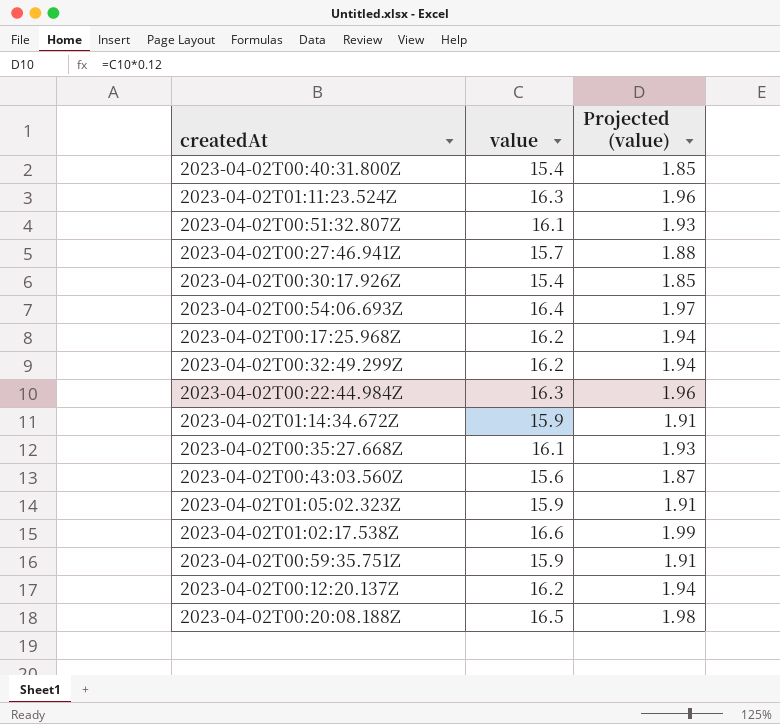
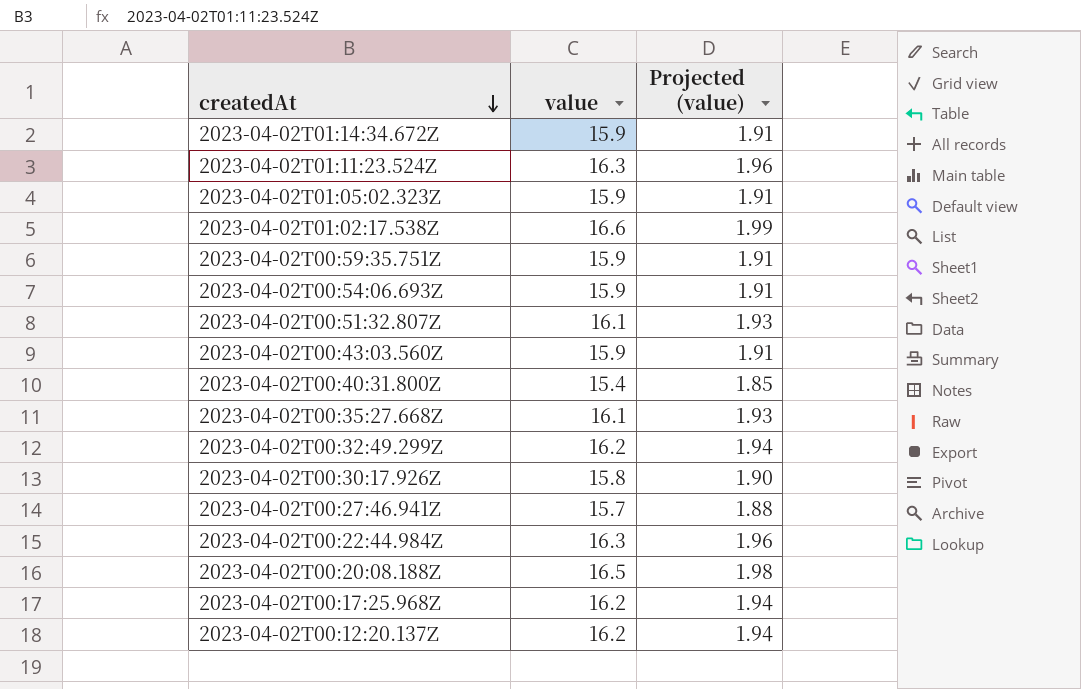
row order: none -> createdAt descending
2023-04-02T00:54:06.693Z | value: 16.4 -> 15.9
2023-04-02T00:54:06.693Z | Projected (value): 1.97 -> 1.91
2023-04-02T00:43:03.560Z | value: 15.6 -> 15.9
2023-04-02T00:43:03.560Z | Projected (value): 1.87 -> 1.91
2023-04-02T00:30:17.926Z | value: 15.4 -> 15.8
2023-04-02T00:30:17.926Z | Projected (value): 1.85 -> 1.90

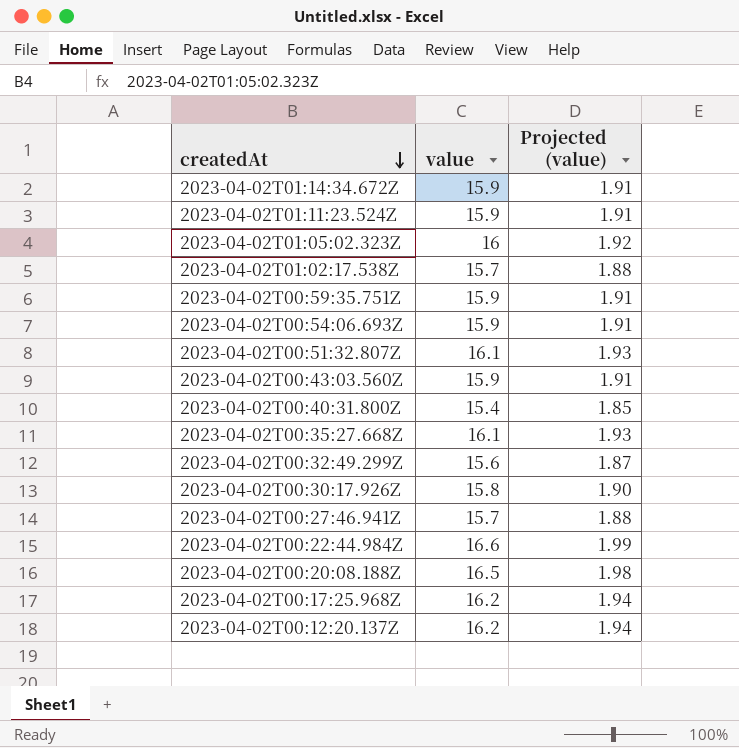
2023-04-02T01:11:23.524Z | value: 16.3 -> 15.9
2023-04-02T01:11:23.524Z | Projected (value): 1.96 -> 1.91
2023-04-02T01:05:02.323Z | value: 15.9 -> 16
2023-04-02T01:05:02.323Z | Projected (value): 1.91 -> 1.92
2023-04-02T01:02:17.538Z | value: 16.6 -> 15.7
2023-04-02T01:02:17.538Z | Projected (value): 1.99 -> 1.88
2023-04-02T00:32:49.299Z | value: 16.2 -> 15.6
2023-04-02T00:32:49.299Z | Projected (value): 1.94 -> 1.87
2023-04-02T00:22:44.984Z | value: 16.3 -> 16.6
2023-04-02T00:22:44.984Z | Projected (value): 1.96 -> 1.99

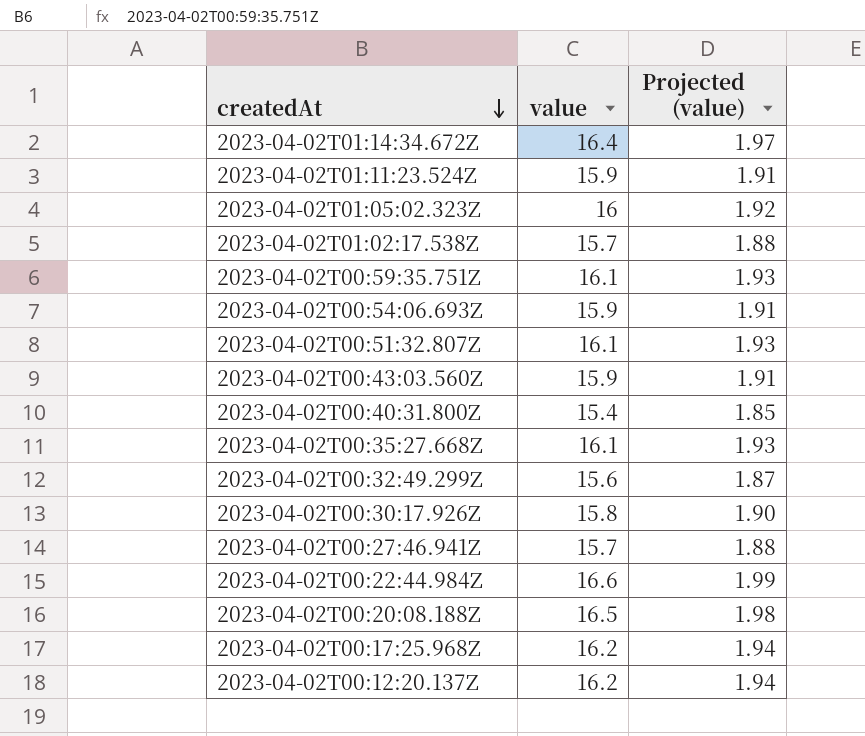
2023-04-02T01:14:34.672Z | value: 15.9 -> 16.4
2023-04-02T01:14:34.672Z | Projected (value): 1.91 -> 1.97
2023-04-02T00:59:35.751Z | value: 15.9 -> 16.1
2023-04-02T00:59:35.751Z | Projected (value): 1.91 -> 1.93

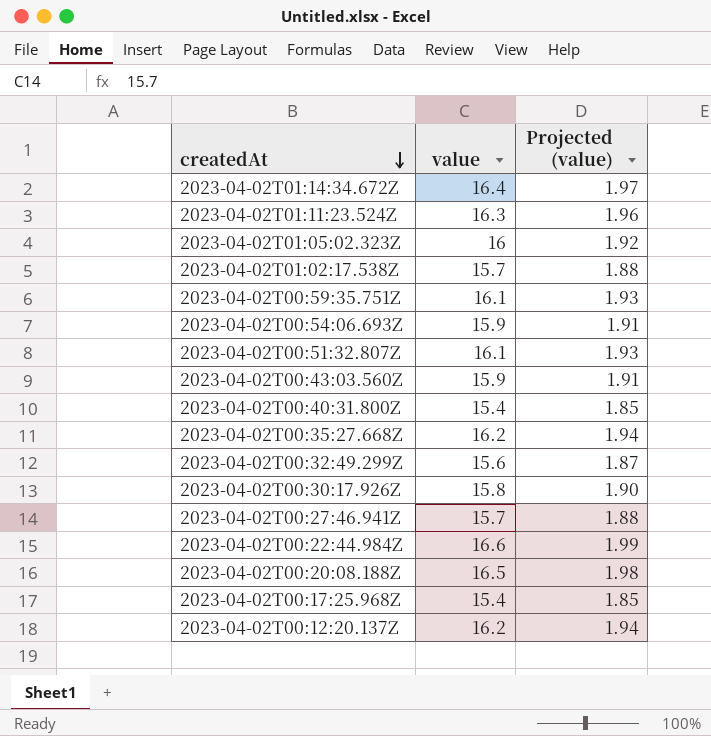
2023-04-02T01:11:23.524Z | value: 15.9 -> 16.3
2023-04-02T01:11:23.524Z | Projected (value): 1.91 -> 1.96
2023-04-02T00:35:27.668Z | value: 16.1 -> 16.2
2023-04-02T00:35:27.668Z | Projected (value): 1.93 -> 1.94
2023-04-02T00:17:25.968Z | value: 16.2 -> 15.4
2023-04-02T00:17:25.968Z | Projected (value): 1.94 -> 1.85

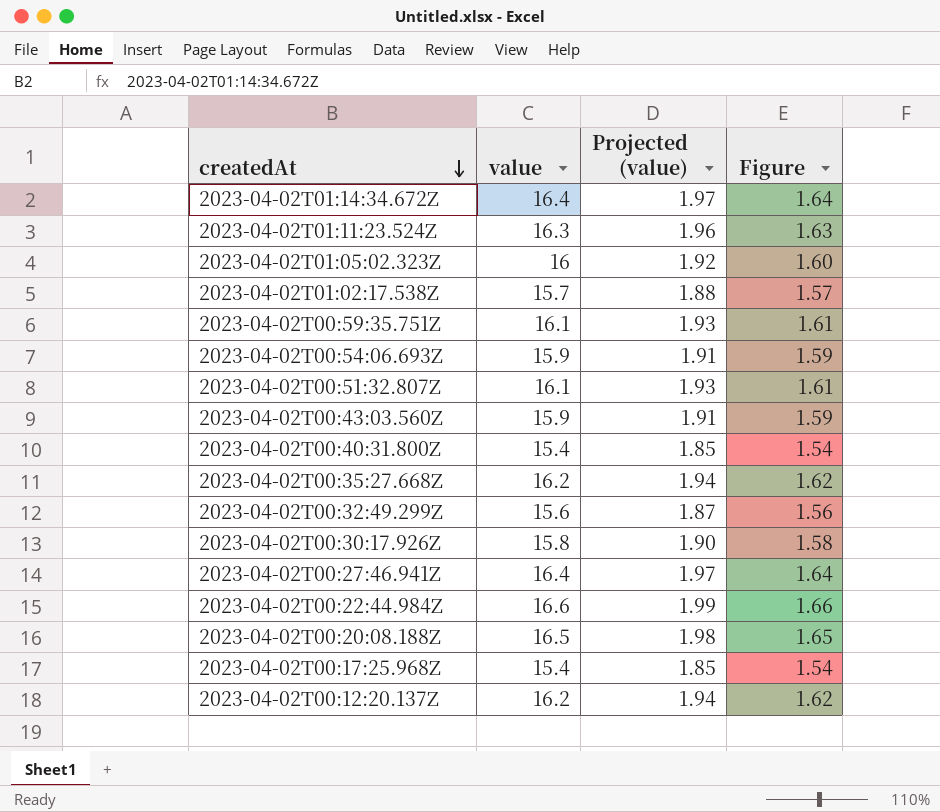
column Figure | formula: none -> [value] * 0.1
2023-04-02T00:27:46.941Z | value: 15.7 -> 16.4
2023-04-02T00:27:46.941Z | Projected (value): 1.88 -> 1.97

